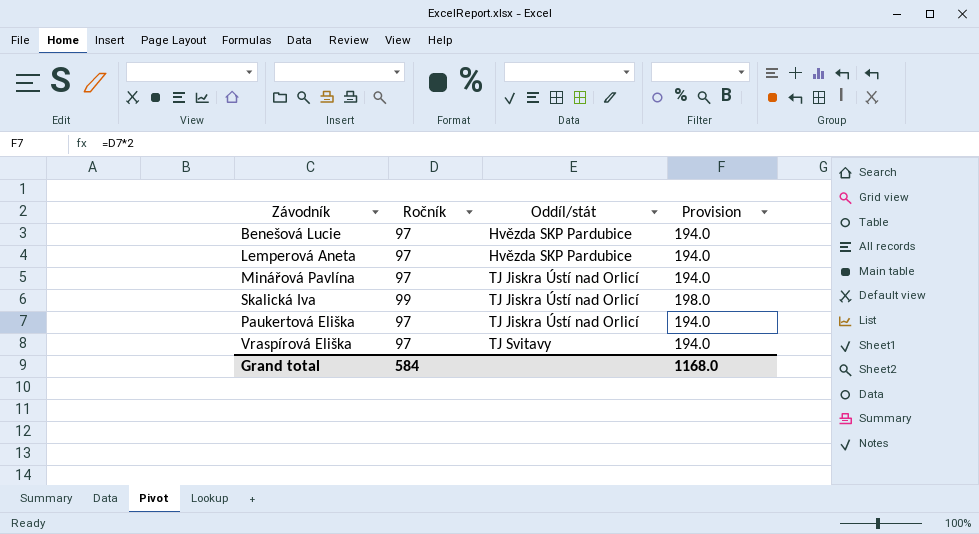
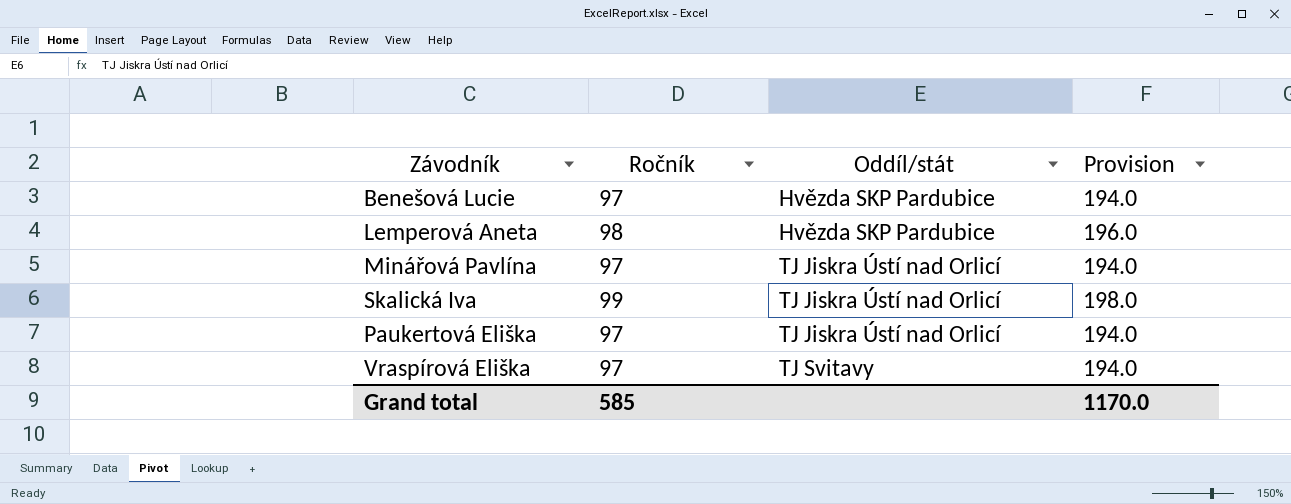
Lemperová Aneta | Ročník: 97 -> 98
Lemperová Aneta | Provision: 194.0 -> 196.0
Grand total | Ročník: 584 -> 585
Grand total | Provision: 1168.0 -> 1170.0

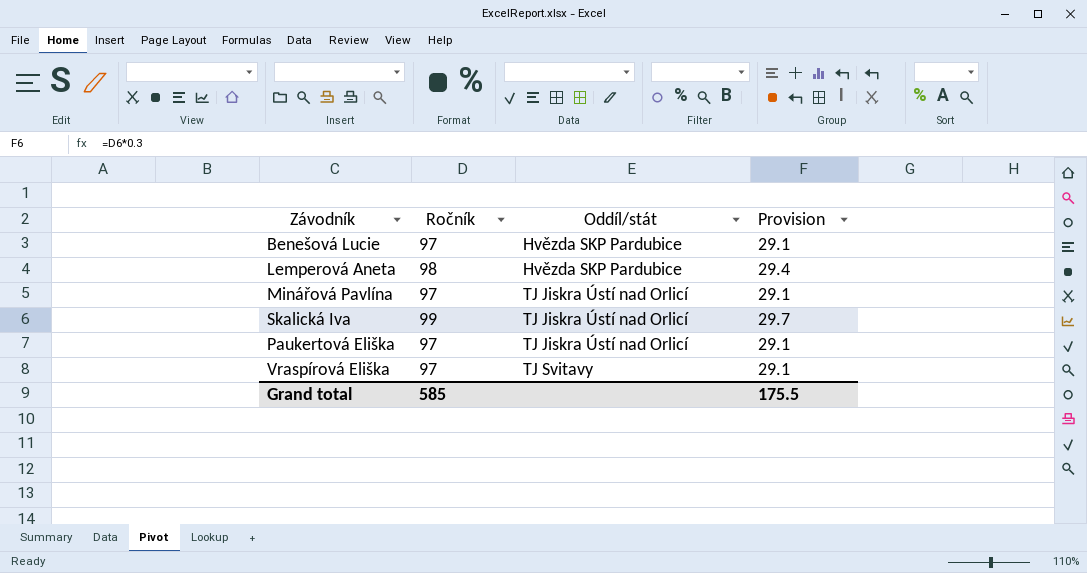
column Provision | formula: [Ročník] * 2 -> [Ročník] * 0.3
Grand total | Provision: 1170.0 -> 175.5

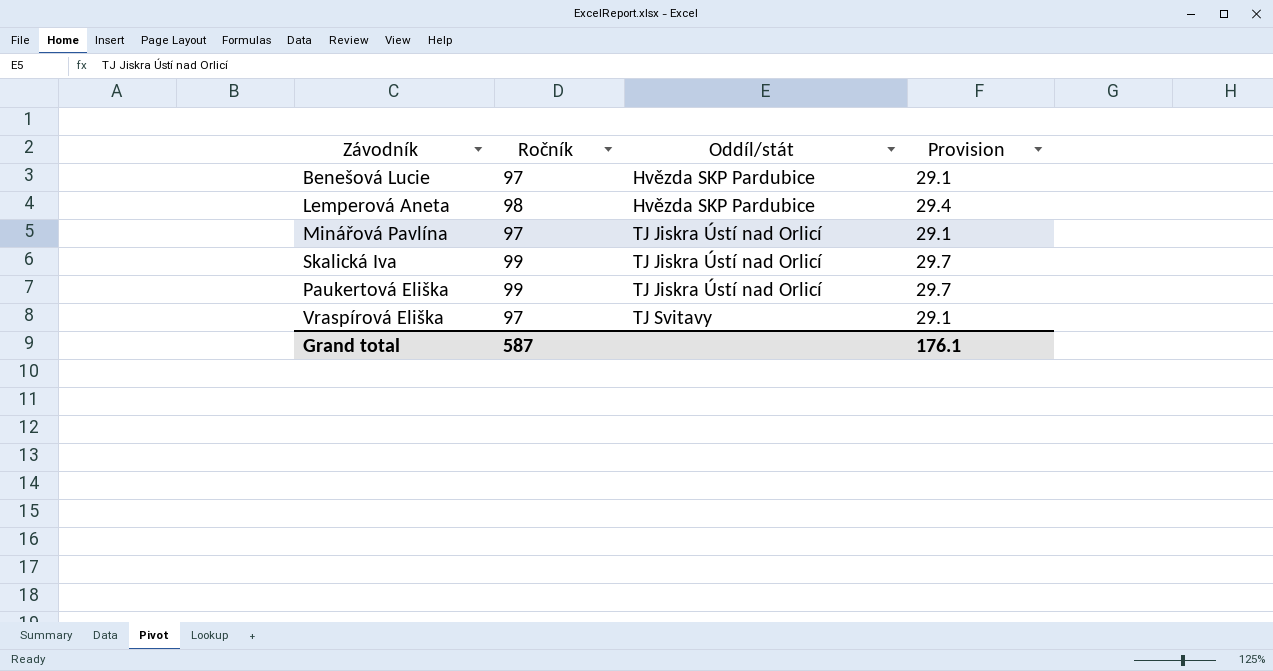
Paukertová Eliška | Ročník: 97 -> 99
Paukertová Eliška | Provision: 29.1 -> 29.7
Grand total | Ročník: 585 -> 587
Grand total | Provision: 175.5 -> 176.1

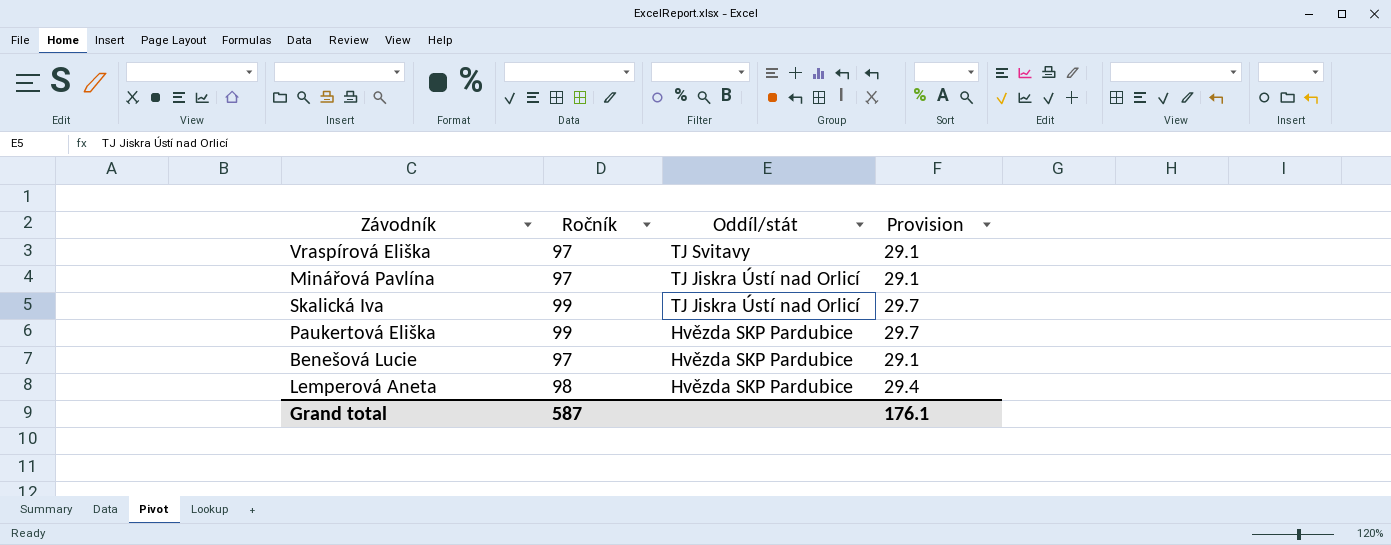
row order: Oddíl/stát ascending -> Oddíl/stát descending
Paukertová Eliška | Oddíl/stát: TJ Jiskra Ústí nad Orlicí -> Hvězda SKP Pardubice

